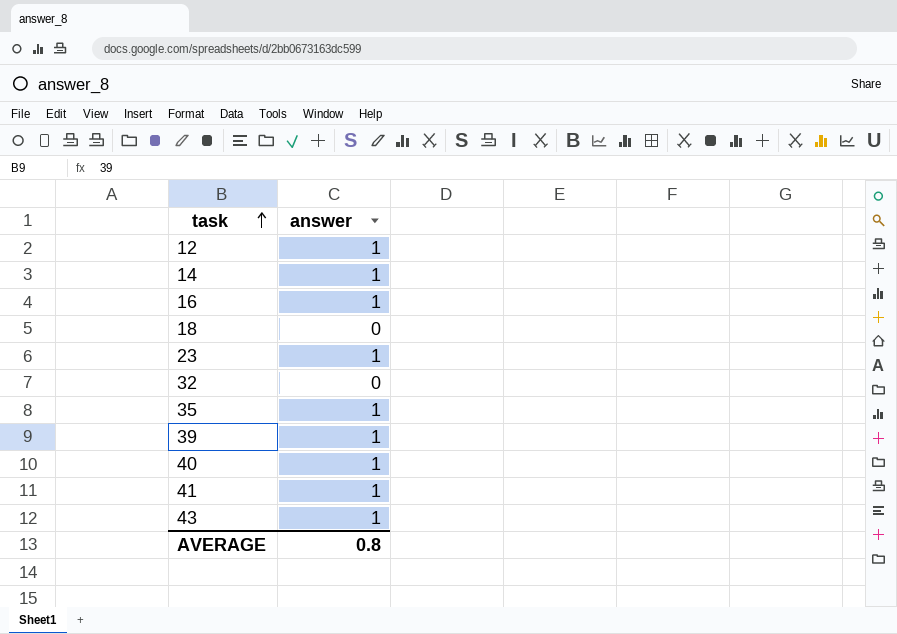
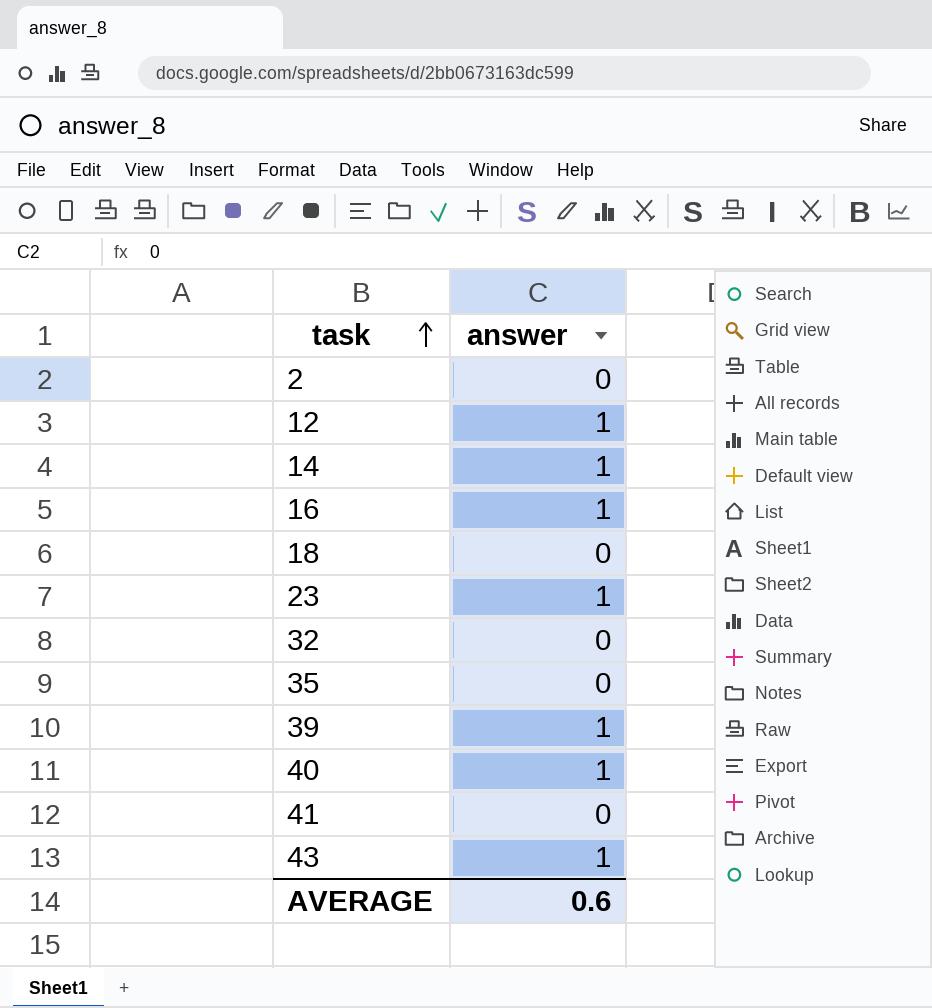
row 2: none -> 0
35 | answer: 1 -> 0
41 | answer: 1 -> 0
AVERAGE | answer: 0.8 -> 0.6

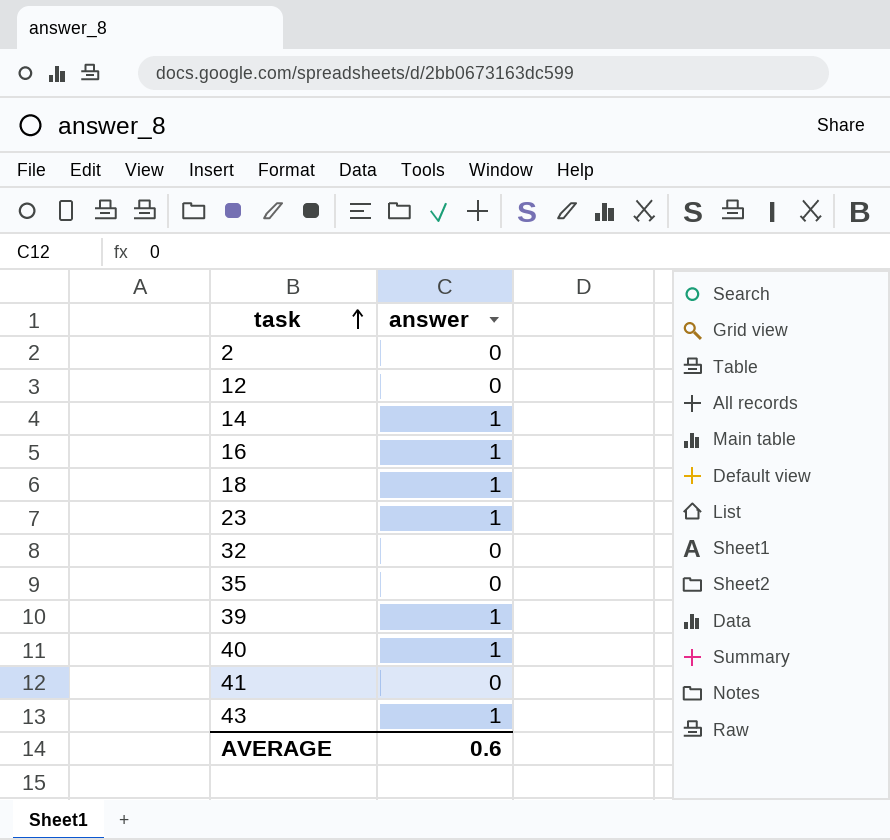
12 | answer: 1 -> 0
18 | answer: 0 -> 1

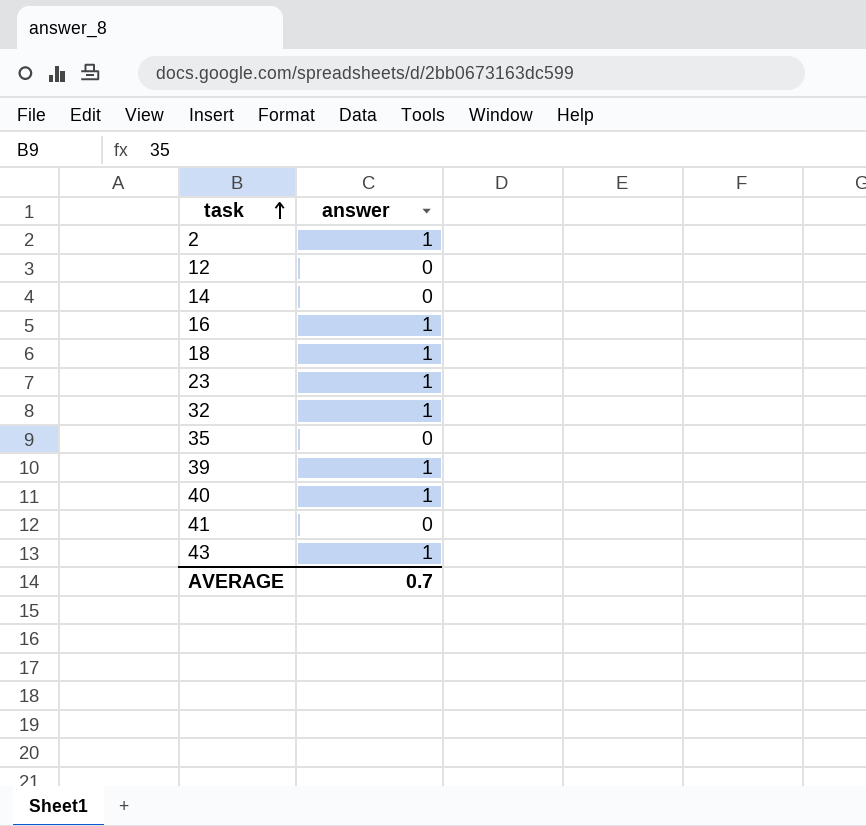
2 | answer: 0 -> 1
14 | answer: 1 -> 0
32 | answer: 0 -> 1
AVERAGE | answer: 0.6 -> 0.7

